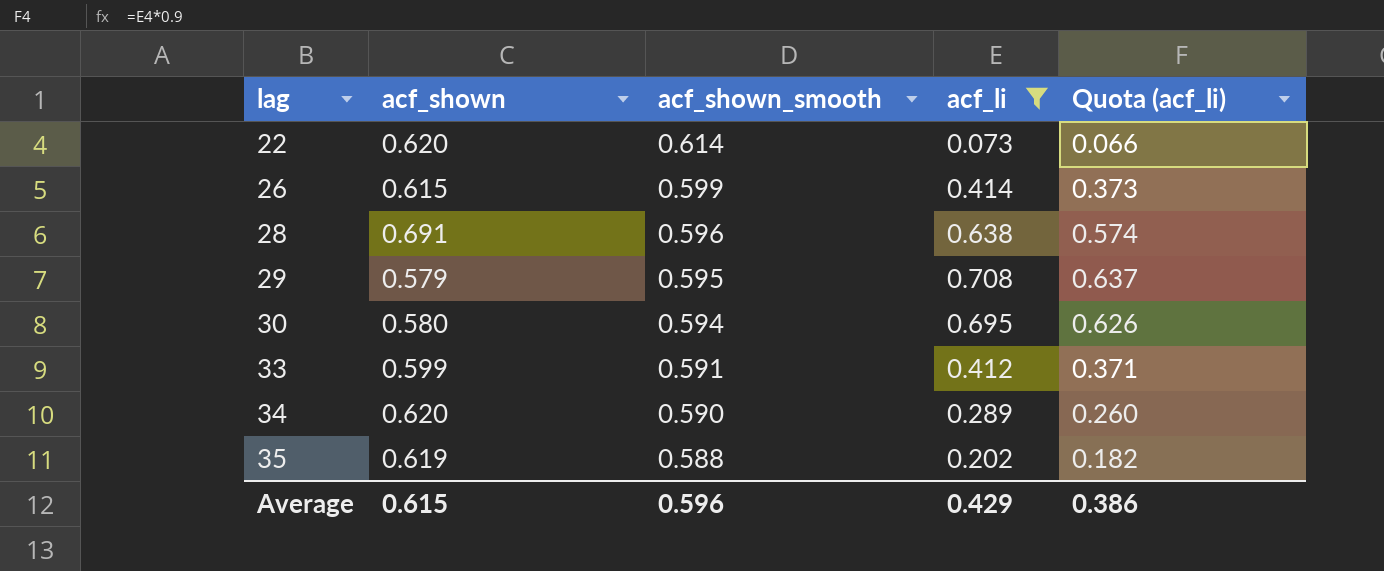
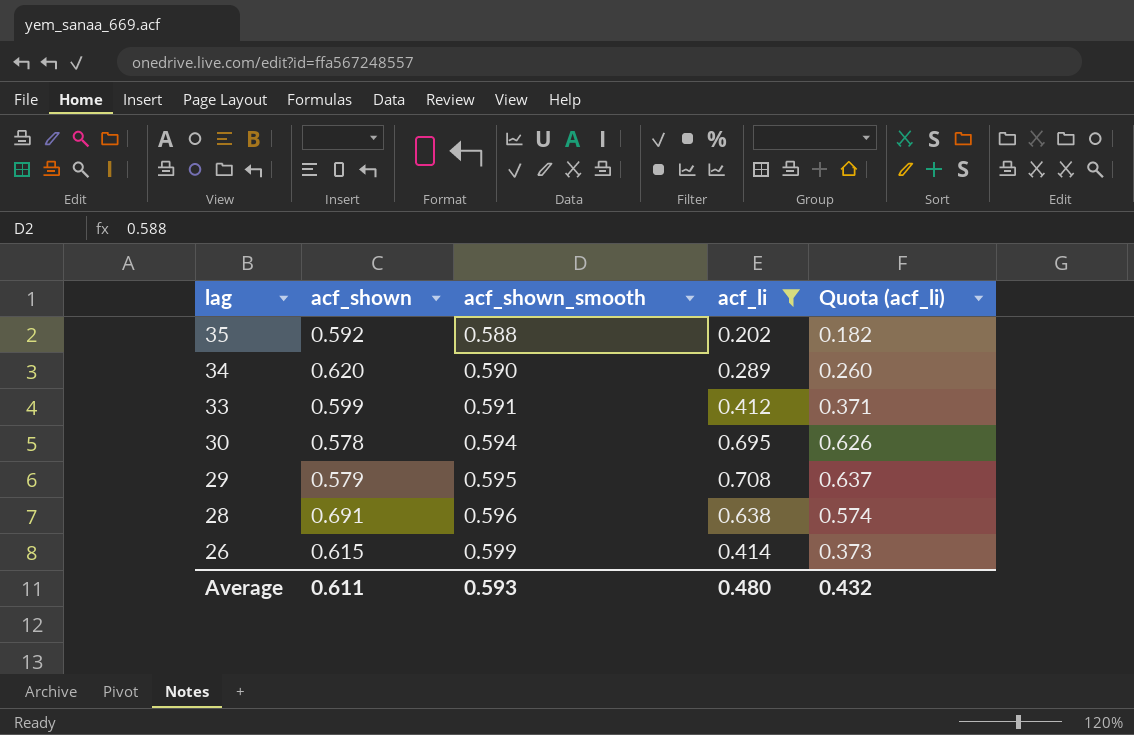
row order: lag ascending -> lag descending
row 22: 0.620 | 0.614 | 0.073 | 0.066 -> none
35 | acf_shown: 0.619 -> 0.592
30 | acf_shown: 0.580 -> 0.578
Average | acf_shown: 0.615 -> 0.611
Average | acf_shown_smooth: 0.596 -> 0.593
Average | acf_li: 0.429 -> 0.480
Average | Quota (acf_li): 0.386 -> 0.432

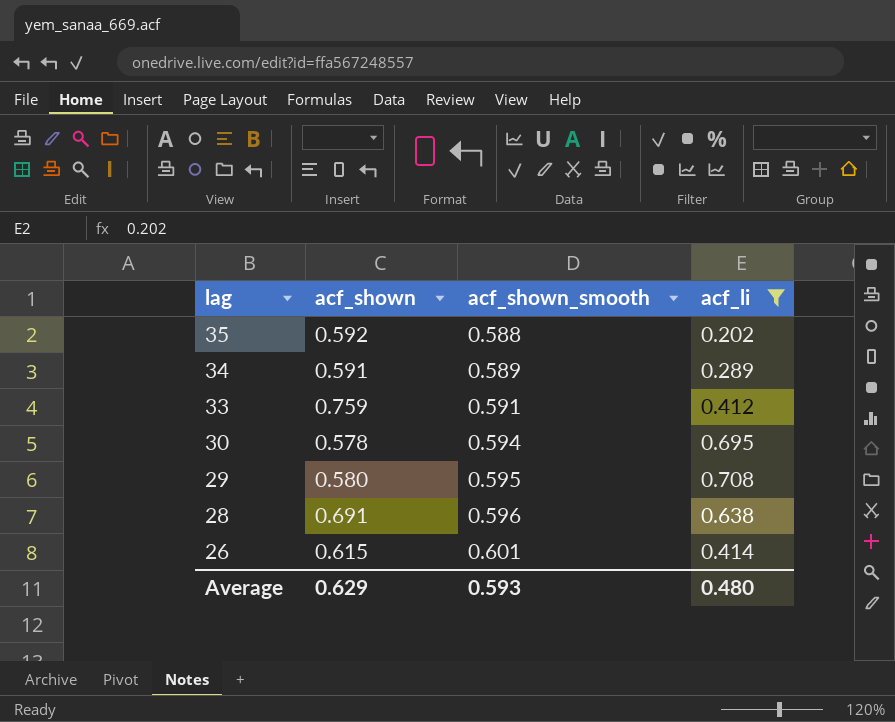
column Quota (acf_li) | formula: [acf_li] * 0.9 -> none
34 | acf_shown: 0.620 -> 0.591
34 | acf_shown_smooth: 0.590 -> 0.589
33 | acf_shown: 0.599 -> 0.759
29 | acf_shown: 0.579 -> 0.580
26 | acf_shown_smooth: 0.599 -> 0.601
Average | acf_shown: 0.611 -> 0.629

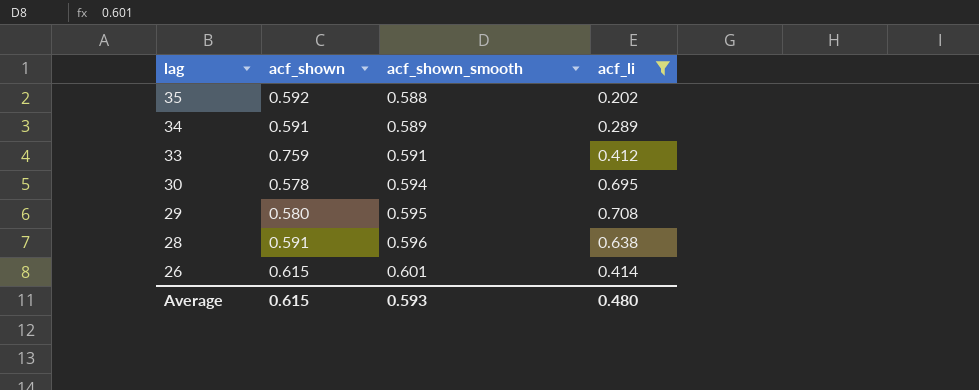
28 | acf_shown: 0.691 -> 0.591
Average | acf_shown: 0.629 -> 0.615

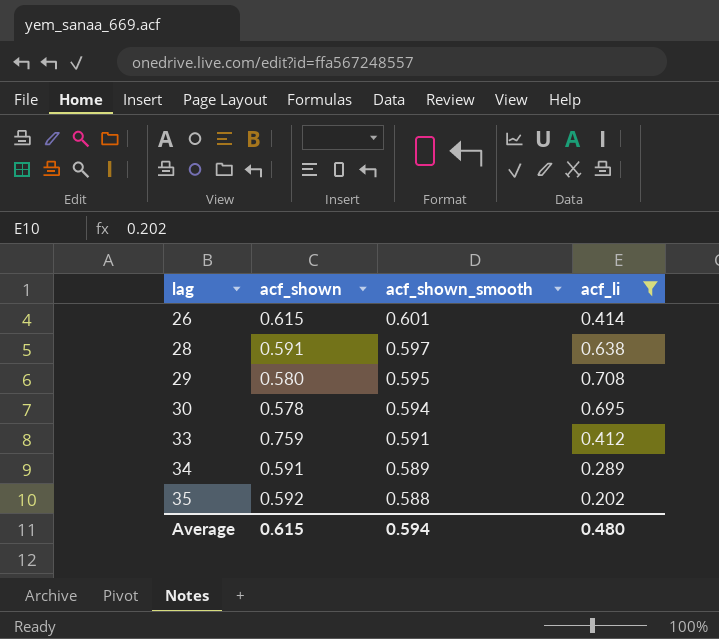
row order: lag descending -> lag ascending
28 | acf_shown_smooth: 0.596 -> 0.597
Average | acf_shown_smooth: 0.593 -> 0.594

